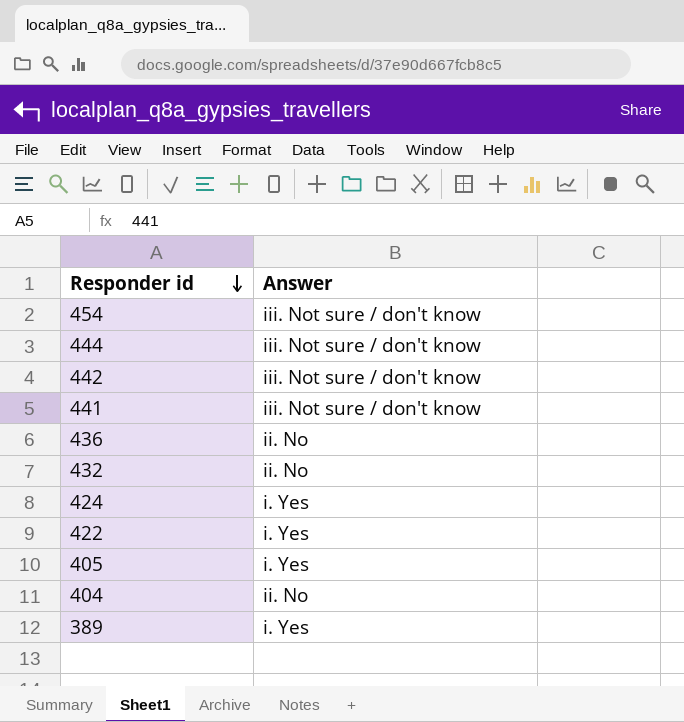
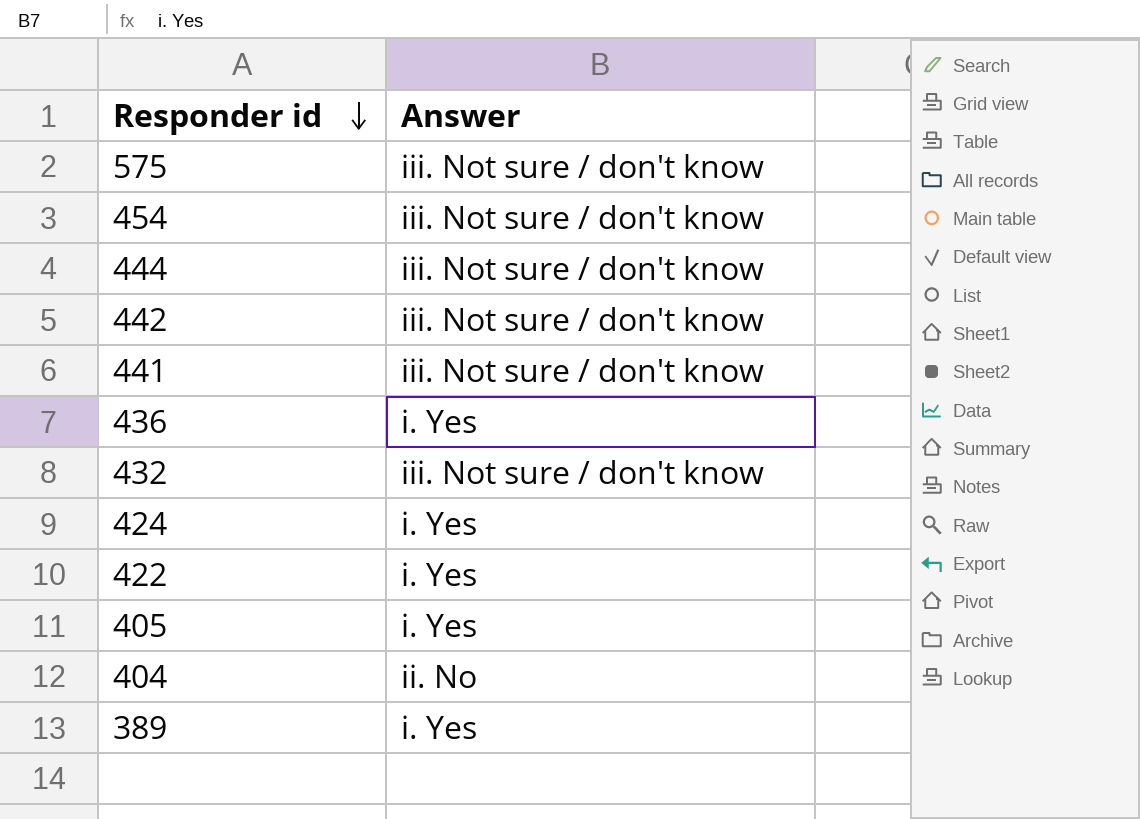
row 575: none -> iii. Not sure / don't know
436 | Answer: ii. No -> i. Yes
432 | Answer: ii. No -> iii. Not sure / don't know

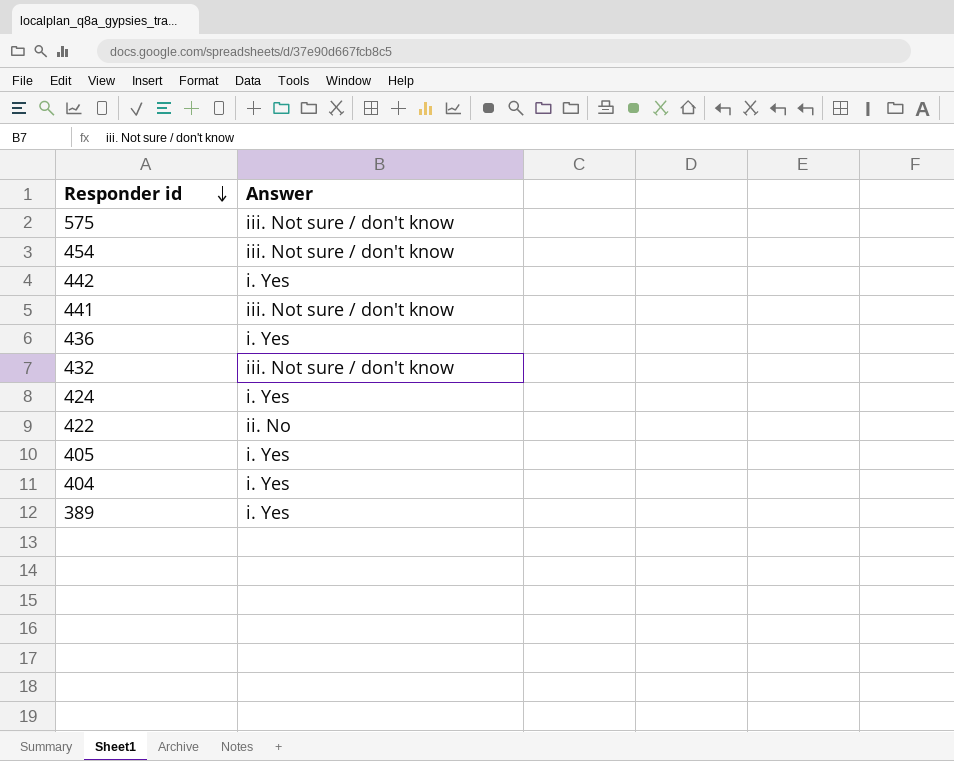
row 444: iii. Not sure / don't know -> none
442 | Answer: iii. Not sure / don't know -> i. Yes
422 | Answer: i. Yes -> ii. No
404 | Answer: ii. No -> i. Yes

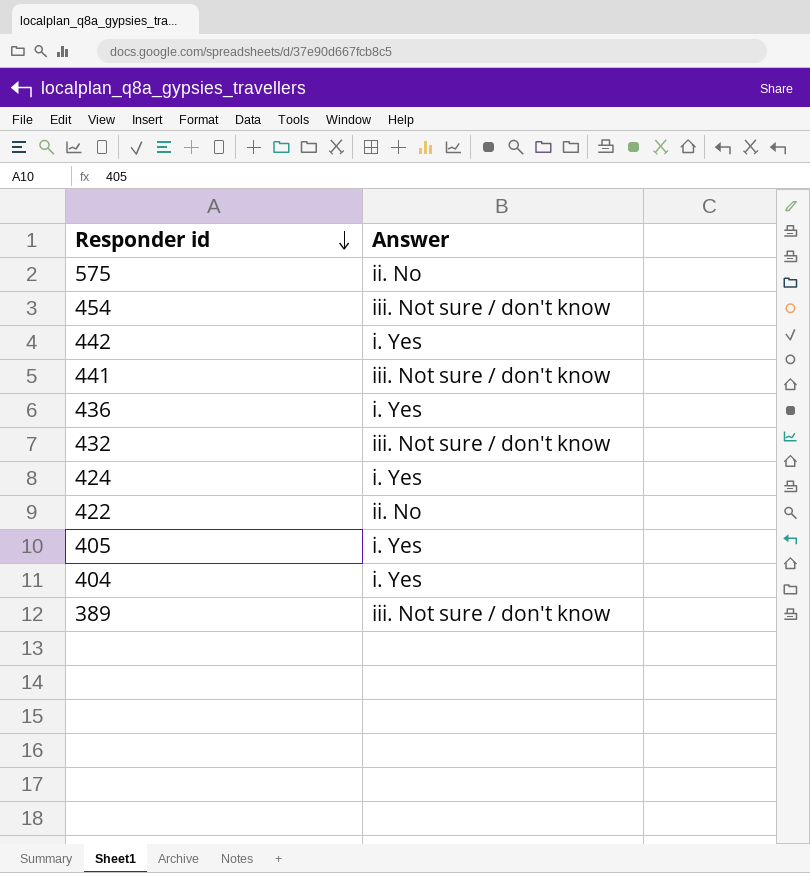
575 | Answer: iii. Not sure / don't know -> ii. No
389 | Answer: i. Yes -> iii. Not sure / don't know

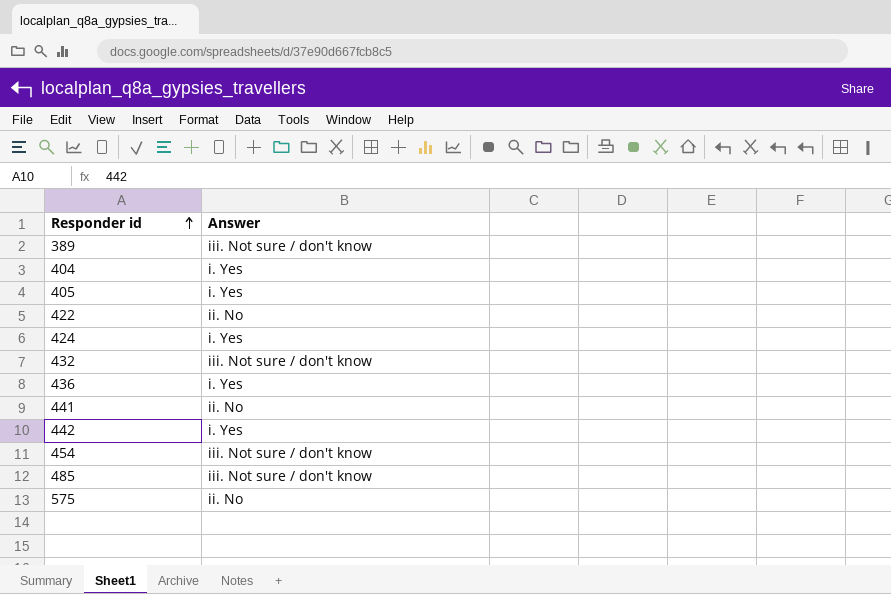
row order: Responder id descending -> Responder id ascending
441 | Answer: iii. Not sure / don't know -> ii. No
row 485: none -> iii. Not sure / don't know

